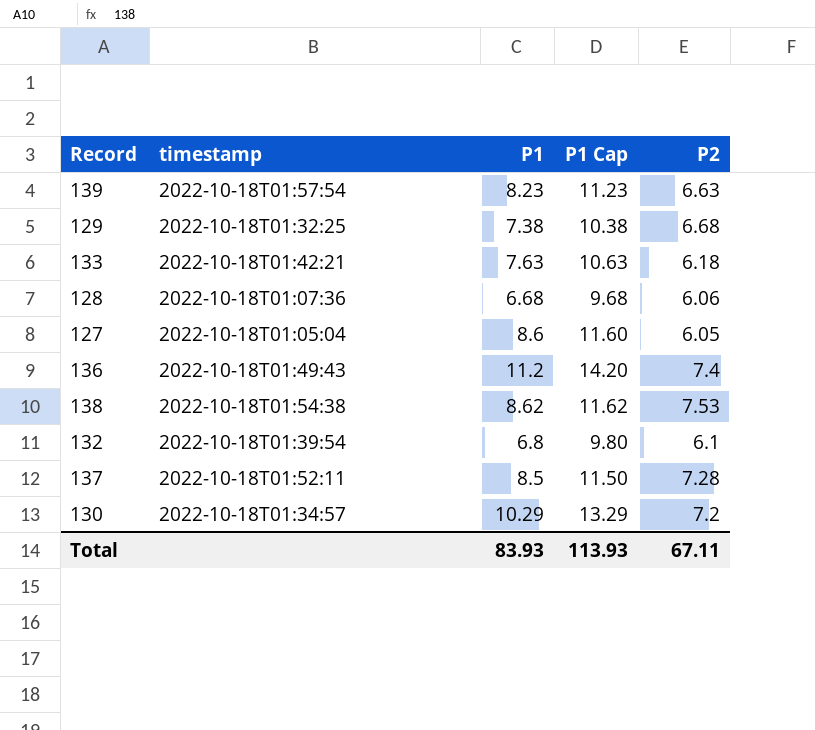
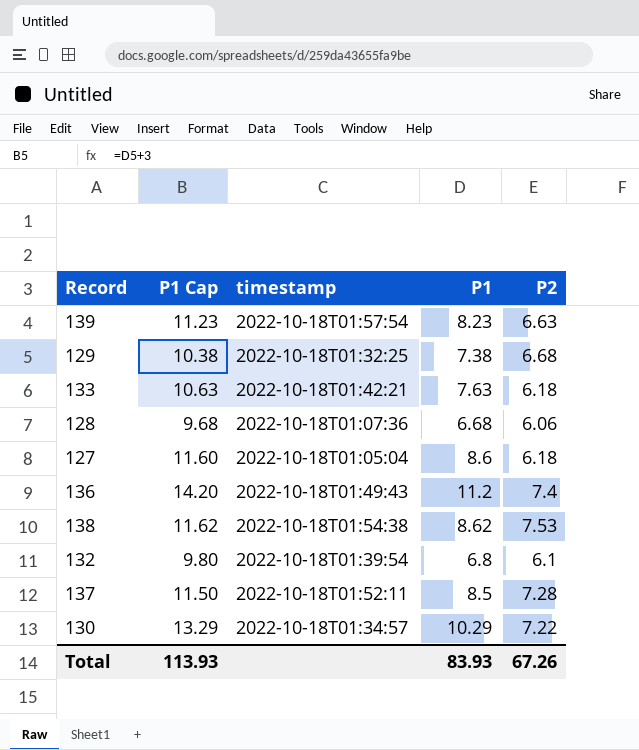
column P1 Cap | position: 4 -> 2
127 | P2: 6.05 -> 6.18
130 | P2: 7.2 -> 7.22
Total | P2: 67.11 -> 67.26

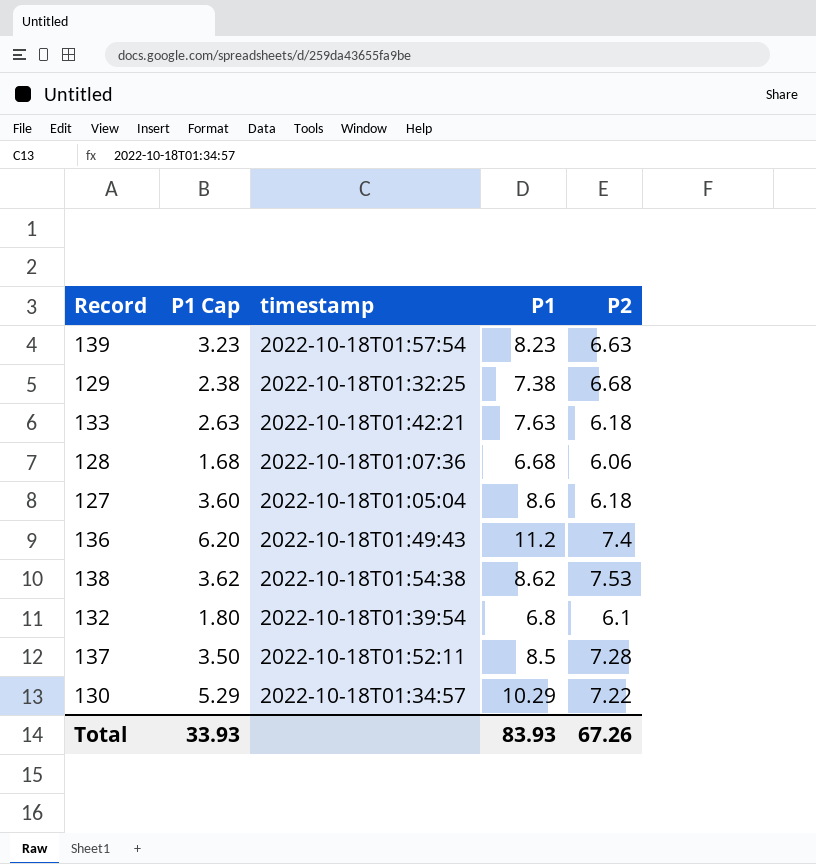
column P1 Cap | formula: [P1] + 3 -> [P1] - 5
Total | P1 Cap: 113.93 -> 33.93

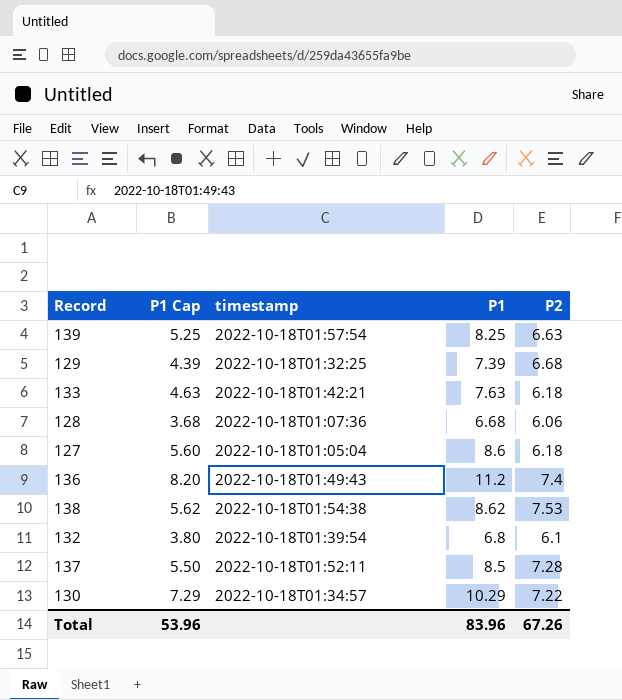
column P1 Cap | formula: [P1] - 5 -> [P1] - 3
139 | P1: 8.23 -> 8.25
129 | P1: 7.38 -> 7.39
Total | P1 Cap: 33.93 -> 53.96
Total | P1: 83.93 -> 83.96

